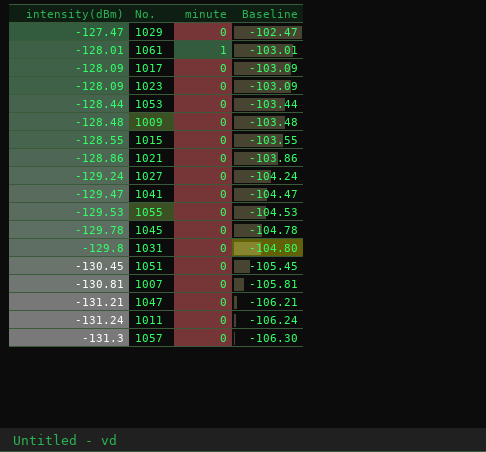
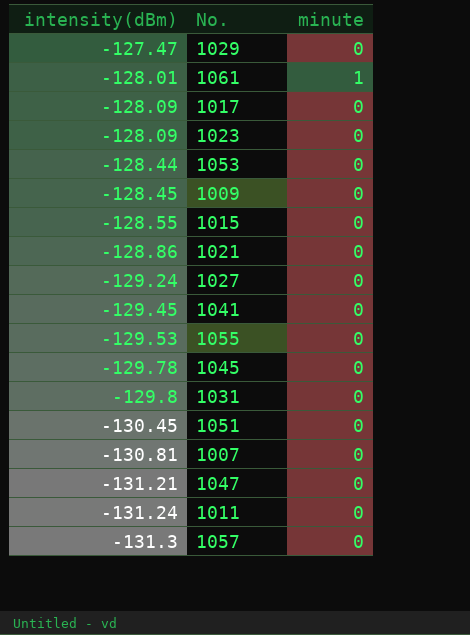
column Baseline | formula: [intensity(dBm)] + 25 -> none
1009 | intensity(dBm): -128.48 -> -128.45
1041 | intensity(dBm): -129.47 -> -129.45

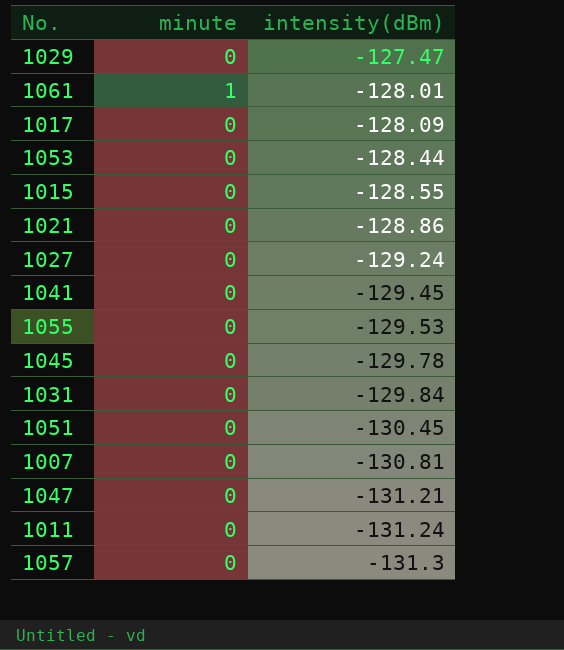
column intensity(dBm) | position: 1 -> 3
row 1023: -128.09 | 0 -> none
row 1009: -128.45 | 0 -> none
1031 | intensity(dBm): -129.8 -> -129.84

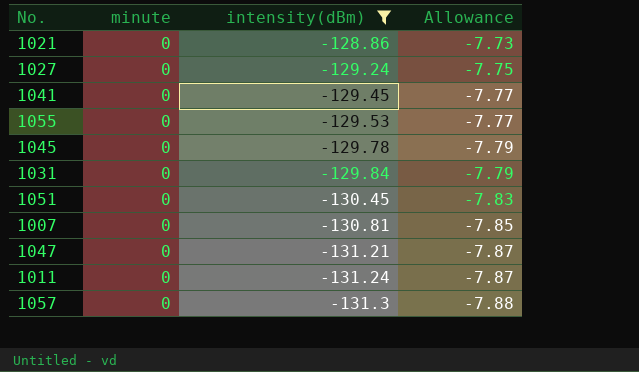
filter: none -> intensity(dBm) <= -128.86
column Allowance | formula: none -> [intensity(dBm)] * 0.06

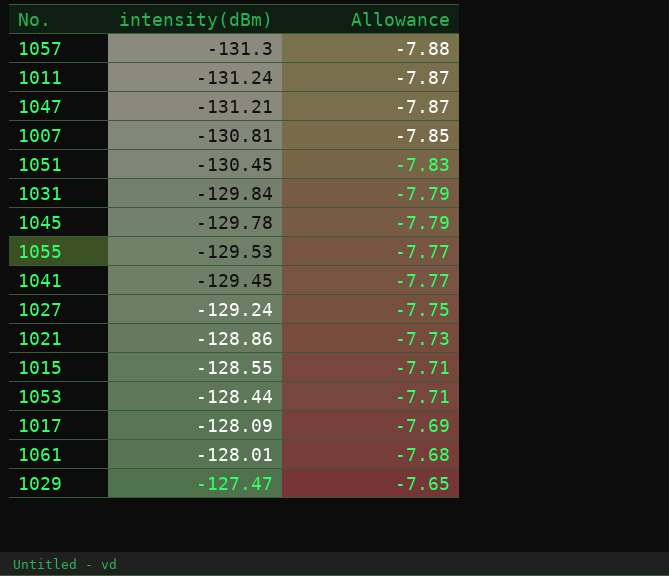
filter: intensity(dBm) <= -128.86 -> none
row order: intensity(dBm) descending -> intensity(dBm) ascending
column minute | position: 2 -> none

